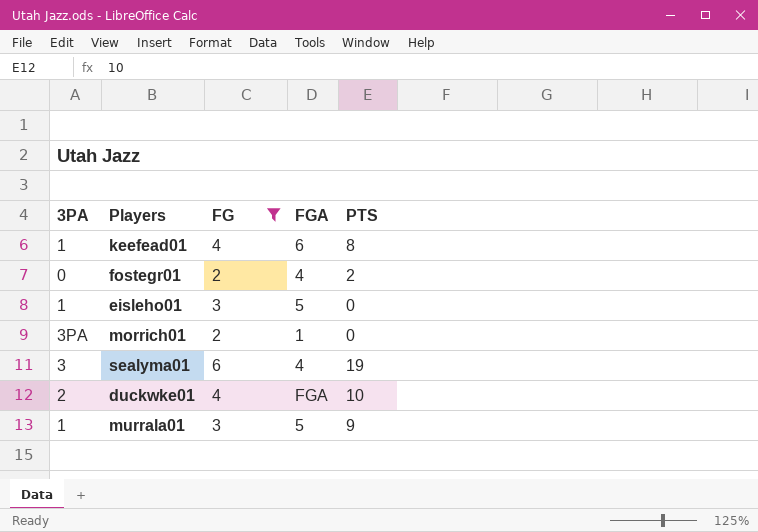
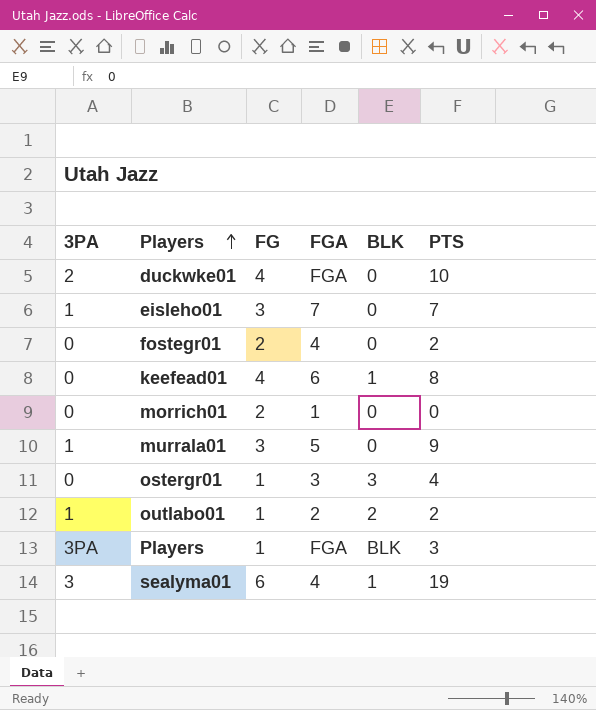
filter: FG != 1 -> none
row order: none -> Players ascending
column BLK | position: none -> 5
eisleho01 | FGA: 5 -> 7
eisleho01 | PTS: 0 -> 7
keefead01 | 3PA: 1 -> 0
morrich01 | 3PA: 3PA -> 0

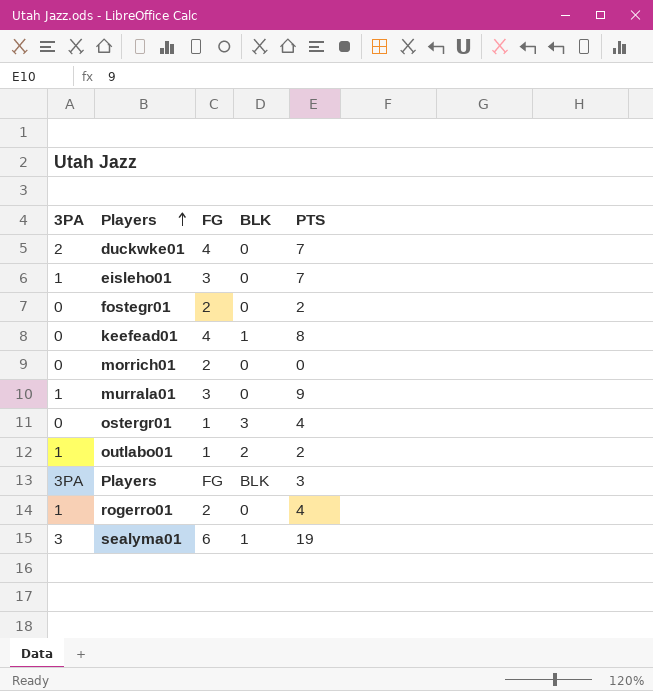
column FGA | position: 4 -> none
duckwke01 | PTS: 10 -> 7
Players | FG: 1 -> FG
row rogerro01: none -> 1 | 2 | 0 | 4

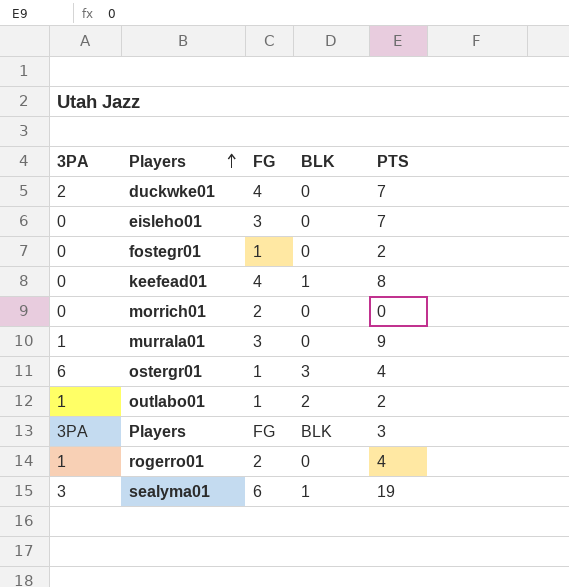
eisleho01 | 3PA: 1 -> 0
fostegr01 | FG: 2 -> 1
ostergr01 | 3PA: 0 -> 6

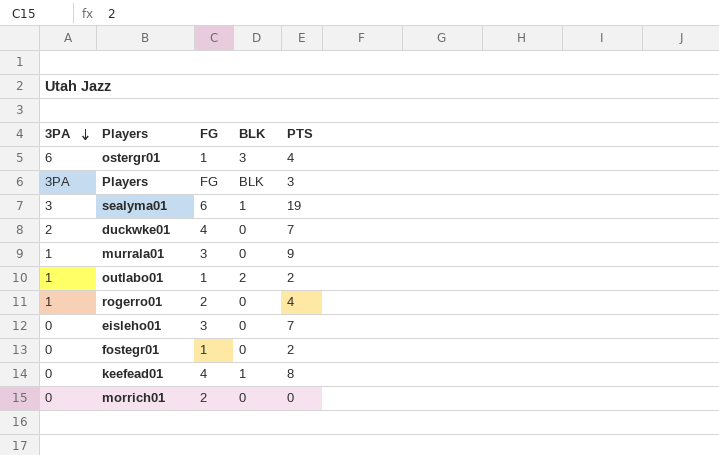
row order: Players ascending -> 3PA descending

